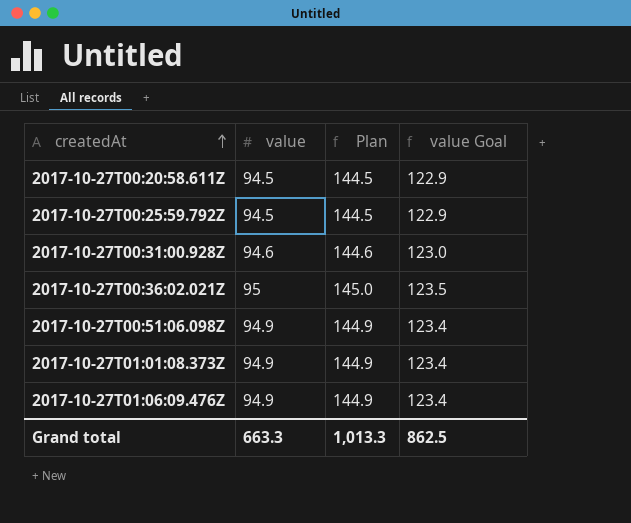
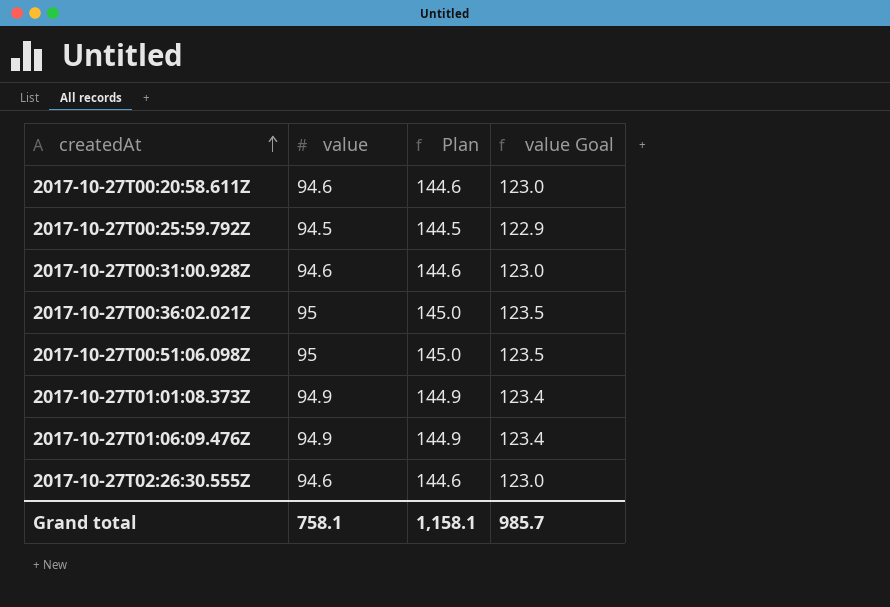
2017-10-27T00:20:58.611Z | value: 94.5 -> 94.6
2017-10-27T00:20:58.611Z | Plan: 144.5 -> 144.6
2017-10-27T00:20:58.611Z | value Goal: 122.9 -> 123.0
2017-10-27T00:51:06.098Z | value: 94.9 -> 95
2017-10-27T00:51:06.098Z | Plan: 144.9 -> 145.0
2017-10-27T00:51:06.098Z | value Goal: 123.4 -> 123.5
row 2017-10-27T02:26:30.555Z: none -> 94.6 | 144.6 | 123.0
Grand total | value: 663.3 -> 758.1
Grand total | Plan: 1,013.3 -> 1,158.1
Grand total | value Goal: 862.5 -> 985.7

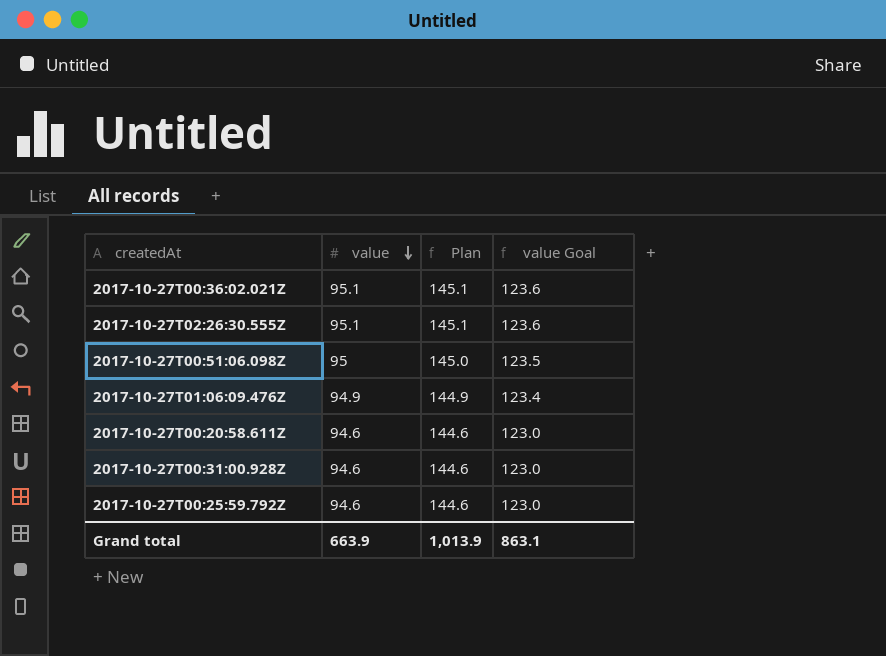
row order: createdAt ascending -> value descending
row 2017-10-27T01:01:08.373Z: 94.9 | 144.9 | 123.4 -> none
2017-10-27T00:36:02.021Z | value: 95 -> 95.1
2017-10-27T00:36:02.021Z | Plan: 145.0 -> 145.1
2017-10-27T00:36:02.021Z | value Goal: 123.5 -> 123.6
2017-10-27T02:26:30.555Z | value: 94.6 -> 95.1
2017-10-27T02:26:30.555Z | Plan: 144.6 -> 145.1
2017-10-27T02:26:30.555Z | value Goal: 123.0 -> 123.6
2017-10-27T00:25:59.792Z | value: 94.5 -> 94.6
2017-10-27T00:25:59.792Z | Plan: 144.5 -> 144.6
2017-10-27T00:25:59.792Z | value Goal: 122.9 -> 123.0
Grand total | value: 758.1 -> 663.9
Grand total | Plan: 1,158.1 -> 1,013.9
Grand total | value Goal: 985.7 -> 863.1

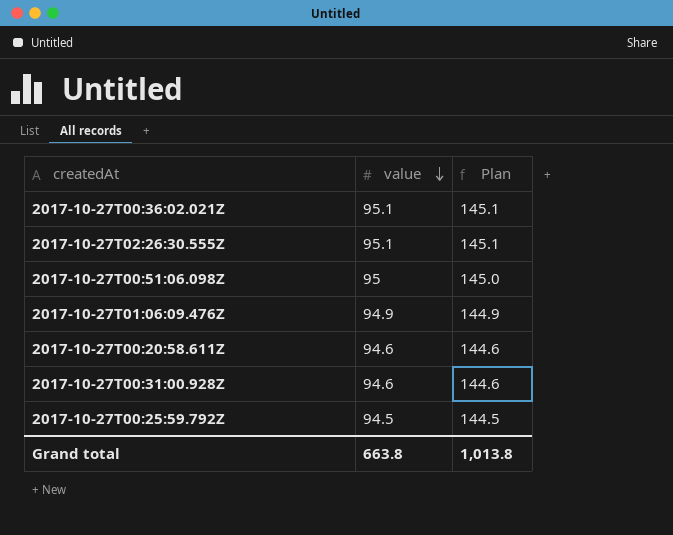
column value Goal | formula: [value] * 1.3 -> none
2017-10-27T00:25:59.792Z | value: 94.6 -> 94.5
2017-10-27T00:25:59.792Z | Plan: 144.6 -> 144.5
Grand total | value: 663.9 -> 663.8
Grand total | Plan: 1,013.9 -> 1,013.8

